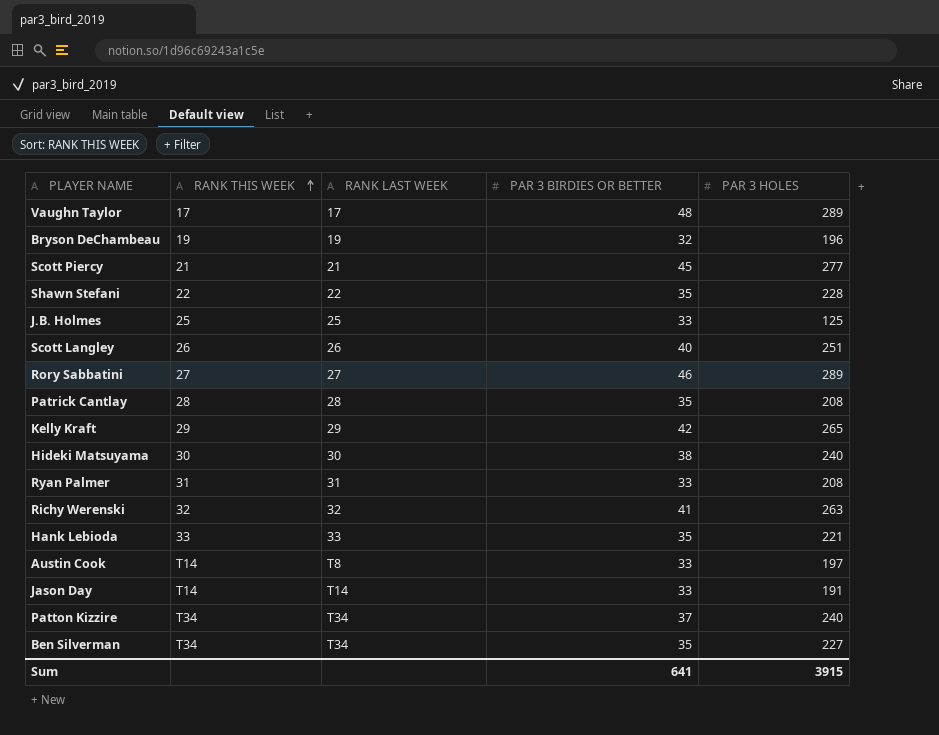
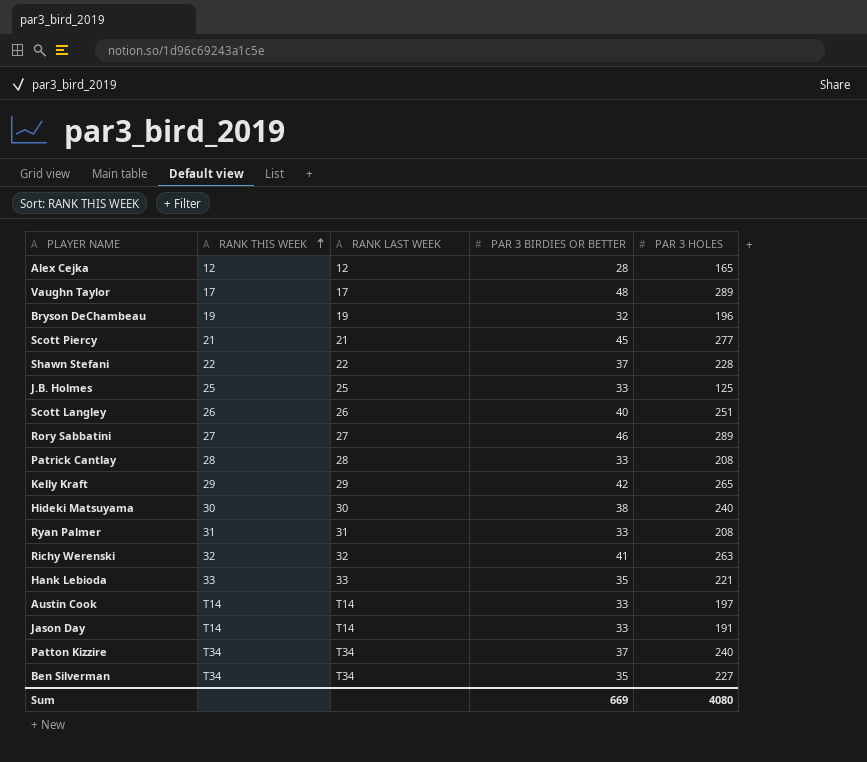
row Alex Cejka: none -> 12 | 12 | 28 | 165
Shawn Stefani | PAR 3 BIRDIES OR BETTER: 35 -> 37
Patrick Cantlay | PAR 3 BIRDIES OR BETTER: 35 -> 33
Austin Cook | RANK LAST WEEK: T8 -> T14
Sum | PAR 3 BIRDIES OR BETTER: 641 -> 669
Sum | PAR 3 HOLES: 3915 -> 4080

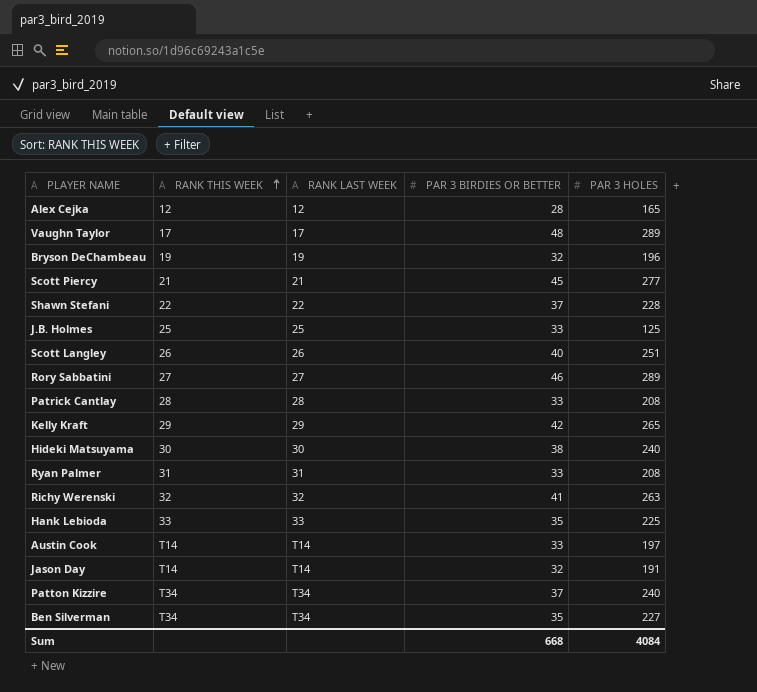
Hank Lebioda | PAR 3 HOLES: 221 -> 225
Jason Day | PAR 3 BIRDIES OR BETTER: 33 -> 32
Sum | PAR 3 BIRDIES OR BETTER: 669 -> 668
Sum | PAR 3 HOLES: 4080 -> 4084

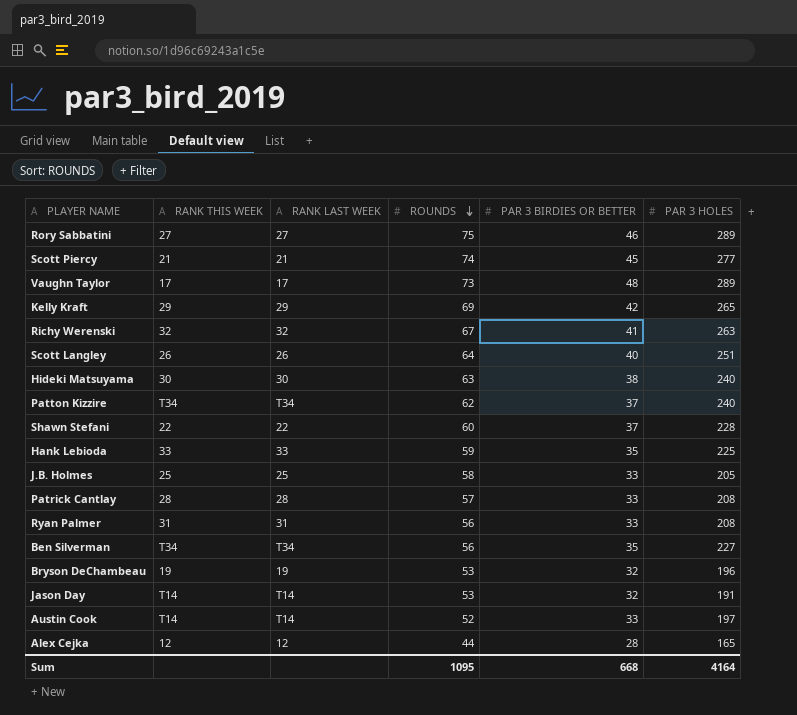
row order: RANK THIS WEEK ascending -> ROUNDS descending
column ROUNDS | position: none -> 4
J.B. Holmes | PAR 3 HOLES: 125 -> 205
Sum | PAR 3 HOLES: 4084 -> 4164

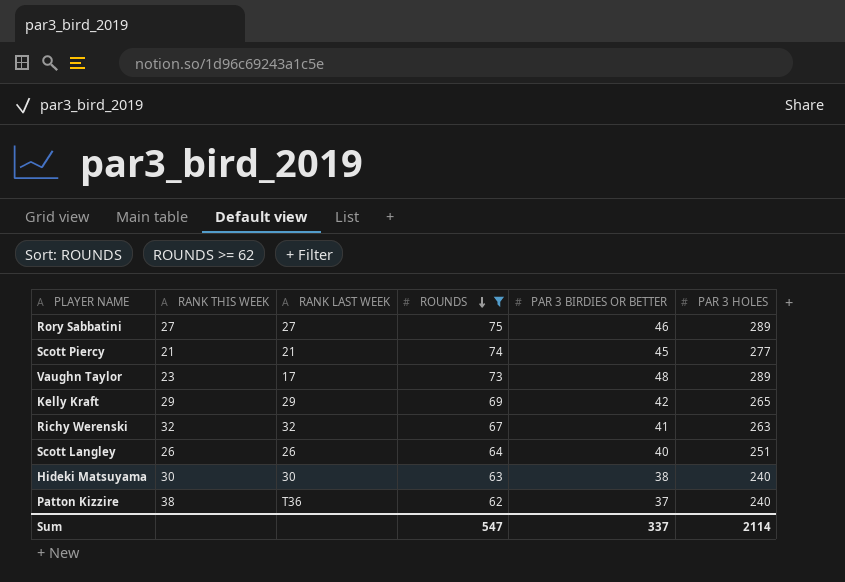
filter: none -> ROUNDS >= 62
Vaughn Taylor | RANK THIS WEEK: 17 -> 23
Patton Kizzire | RANK THIS WEEK: T34 -> 38
Patton Kizzire | RANK LAST WEEK: T34 -> T36
Sum | ROUNDS: 1095 -> 547
Sum | PAR 3 BIRDIES OR BETTER: 668 -> 337
Sum | PAR 3 HOLES: 4164 -> 2114

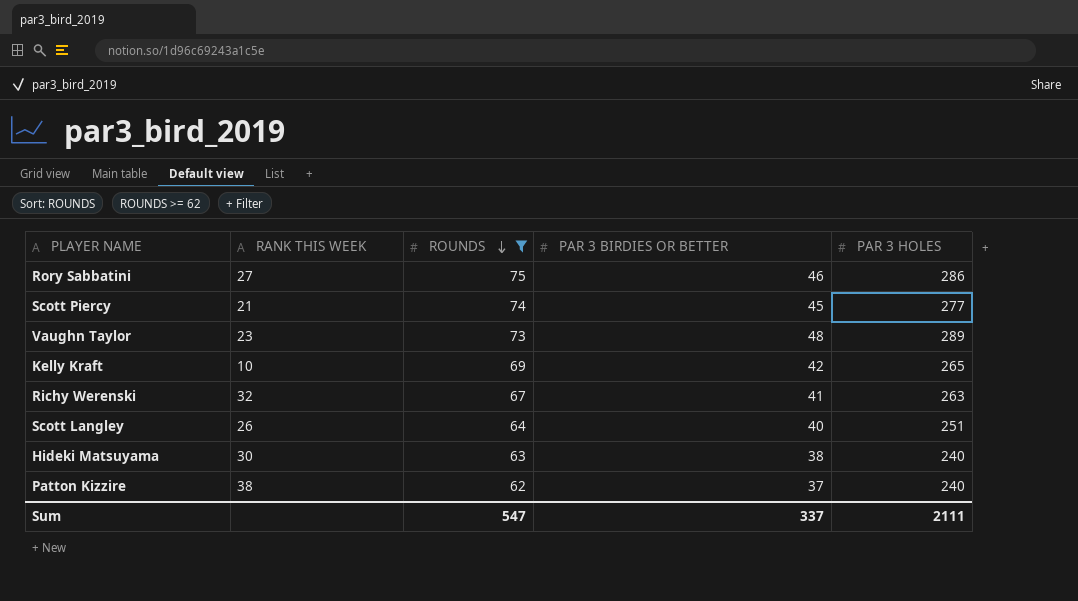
column RANK LAST WEEK | position: 3 -> none
Rory Sabbatini | PAR 3 HOLES: 289 -> 286
Kelly Kraft | RANK THIS WEEK: 29 -> 10
Sum | PAR 3 HOLES: 2114 -> 2111

